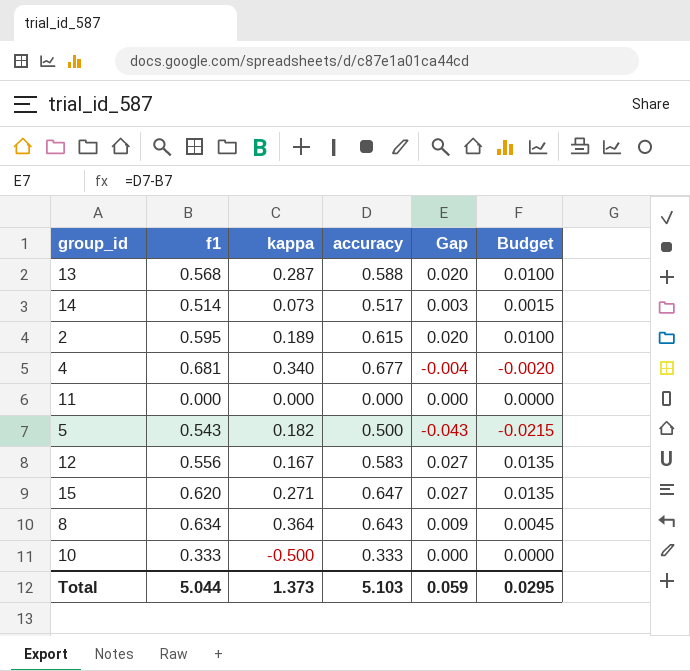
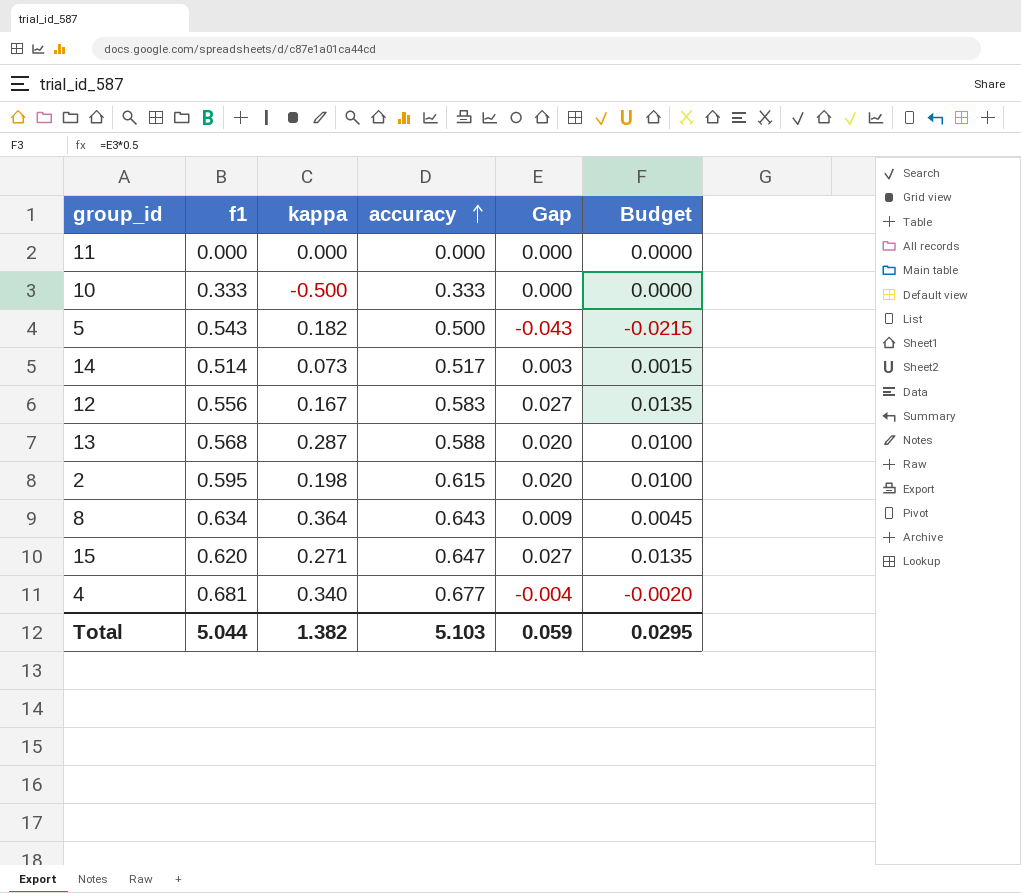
row order: none -> accuracy ascending
2 | kappa: 0.189 -> 0.198
Total | kappa: 1.373 -> 1.382

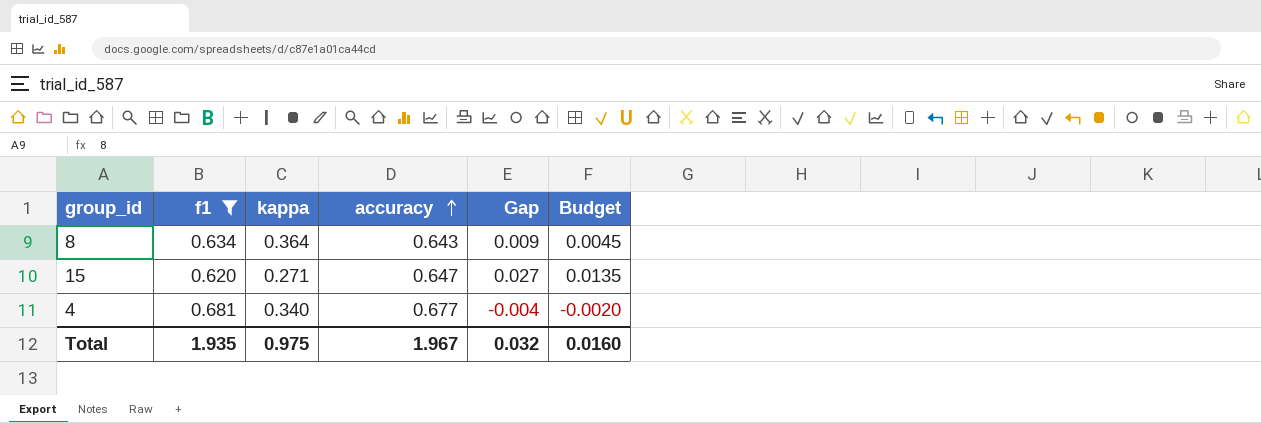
filter: none -> f1 >= 0.620
Total | f1: 5.044 -> 1.935
Total | kappa: 1.382 -> 0.975
Total | accuracy: 5.103 -> 1.967
Total | Gap: 0.059 -> 0.032
Total | Budget: 0.0295 -> 0.0160

